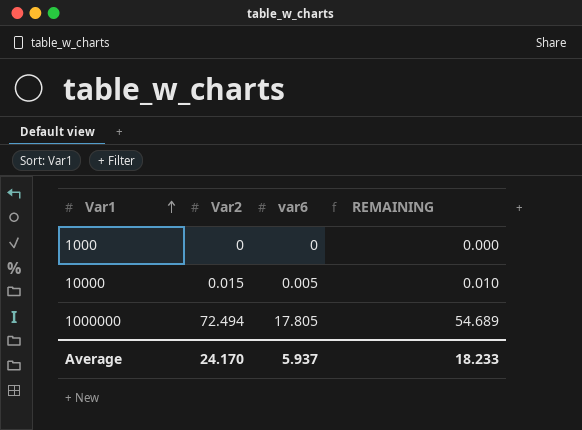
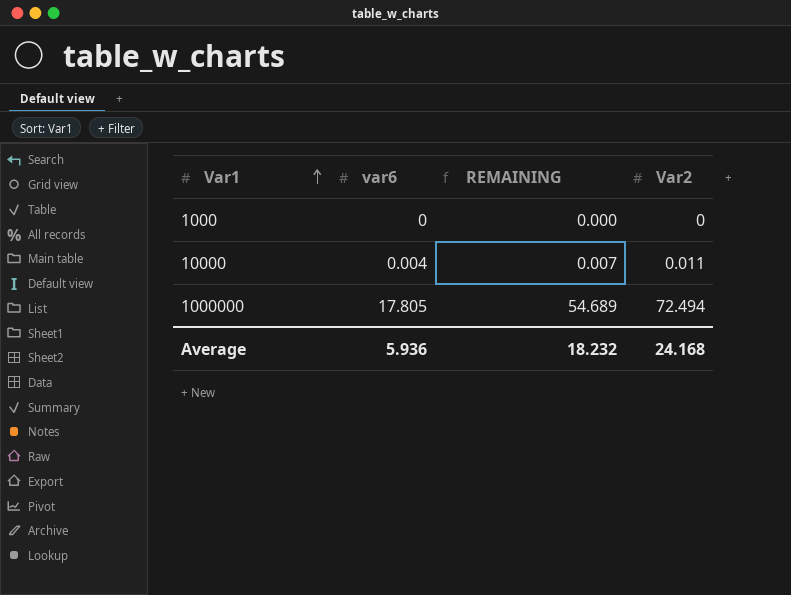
column Var2 | position: 2 -> 4
10000 | var6: 0.005 -> 0.004
10000 | REMAINING: 0.010 -> 0.007
10000 | Var2: 0.015 -> 0.011
Average | var6: 5.937 -> 5.936
Average | REMAINING: 18.233 -> 18.232
Average | Var2: 24.170 -> 24.168

